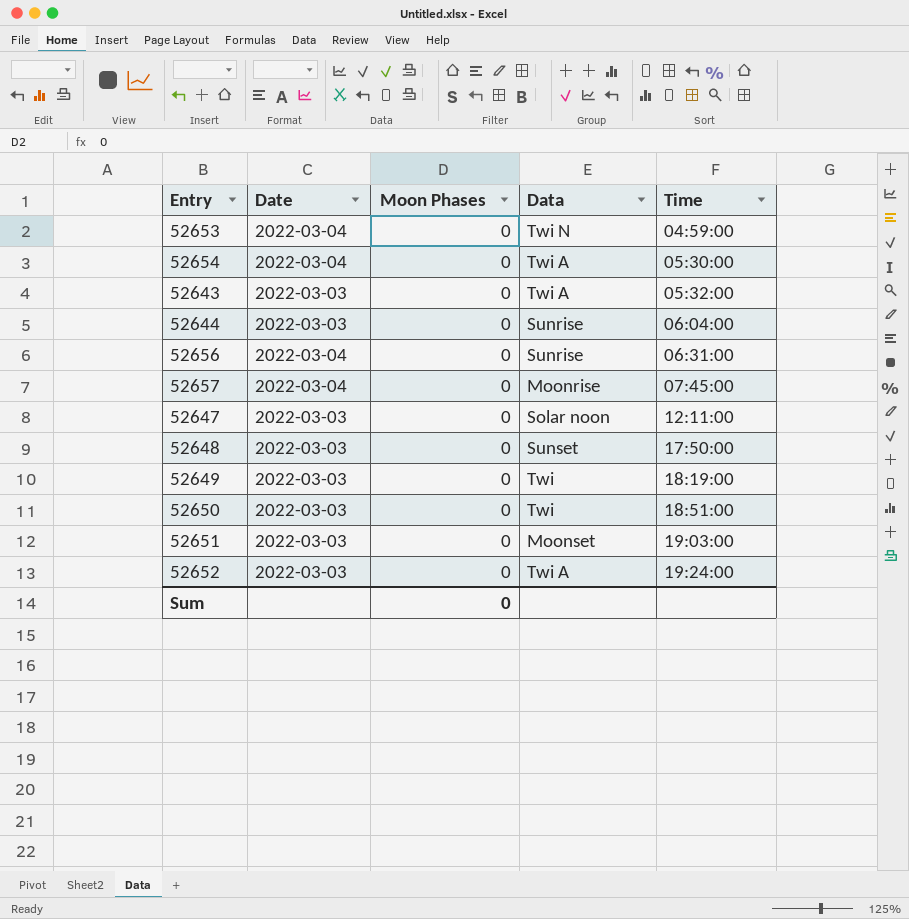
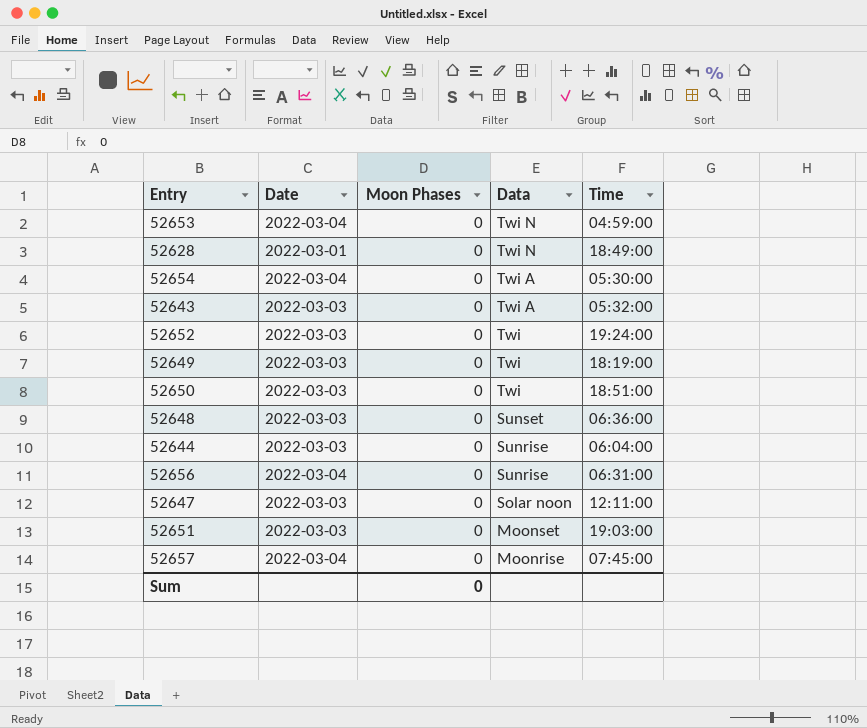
row order: Time ascending -> Data descending
row 52628: none -> 2022-03-01 | 0 | Twi N | 18:49:00
52652 | Data: Twi A -> Twi
52648 | Time: 17:50:00 -> 06:36:00

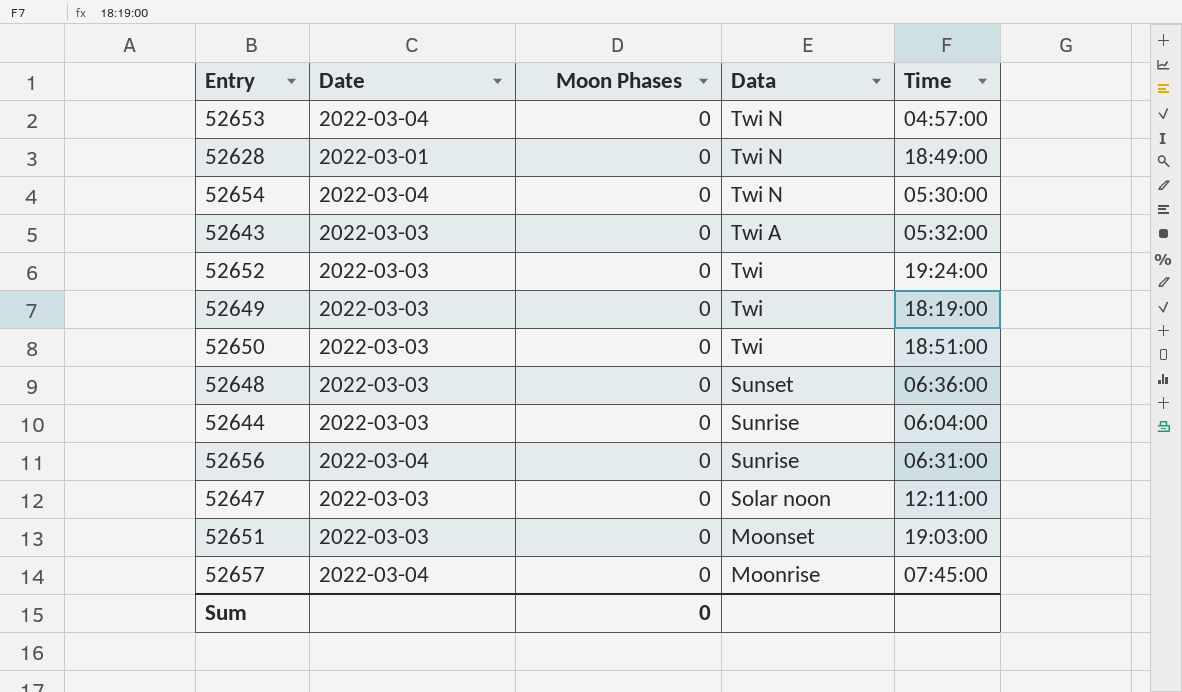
52653 | Time: 04:59:00 -> 04:57:00
52654 | Data: Twi A -> Twi N

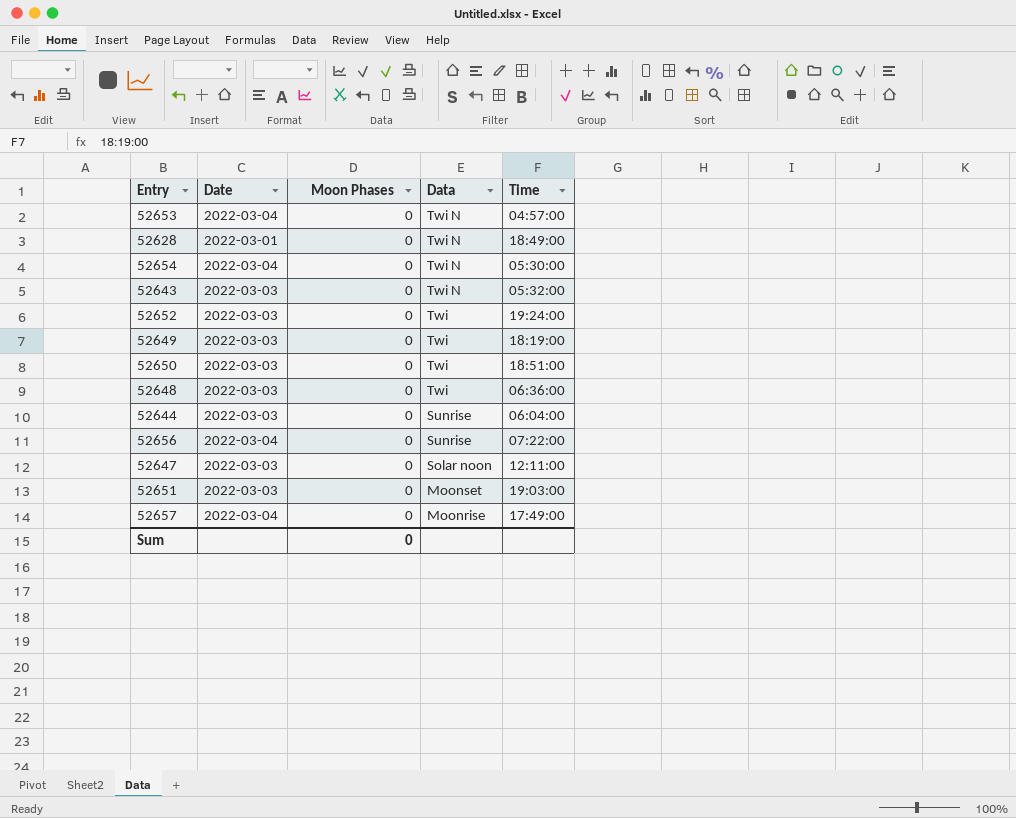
52643 | Data: Twi A -> Twi N
52648 | Data: Sunset -> Twi
52656 | Time: 06:31:00 -> 07:22:00
52657 | Time: 07:45:00 -> 17:49:00

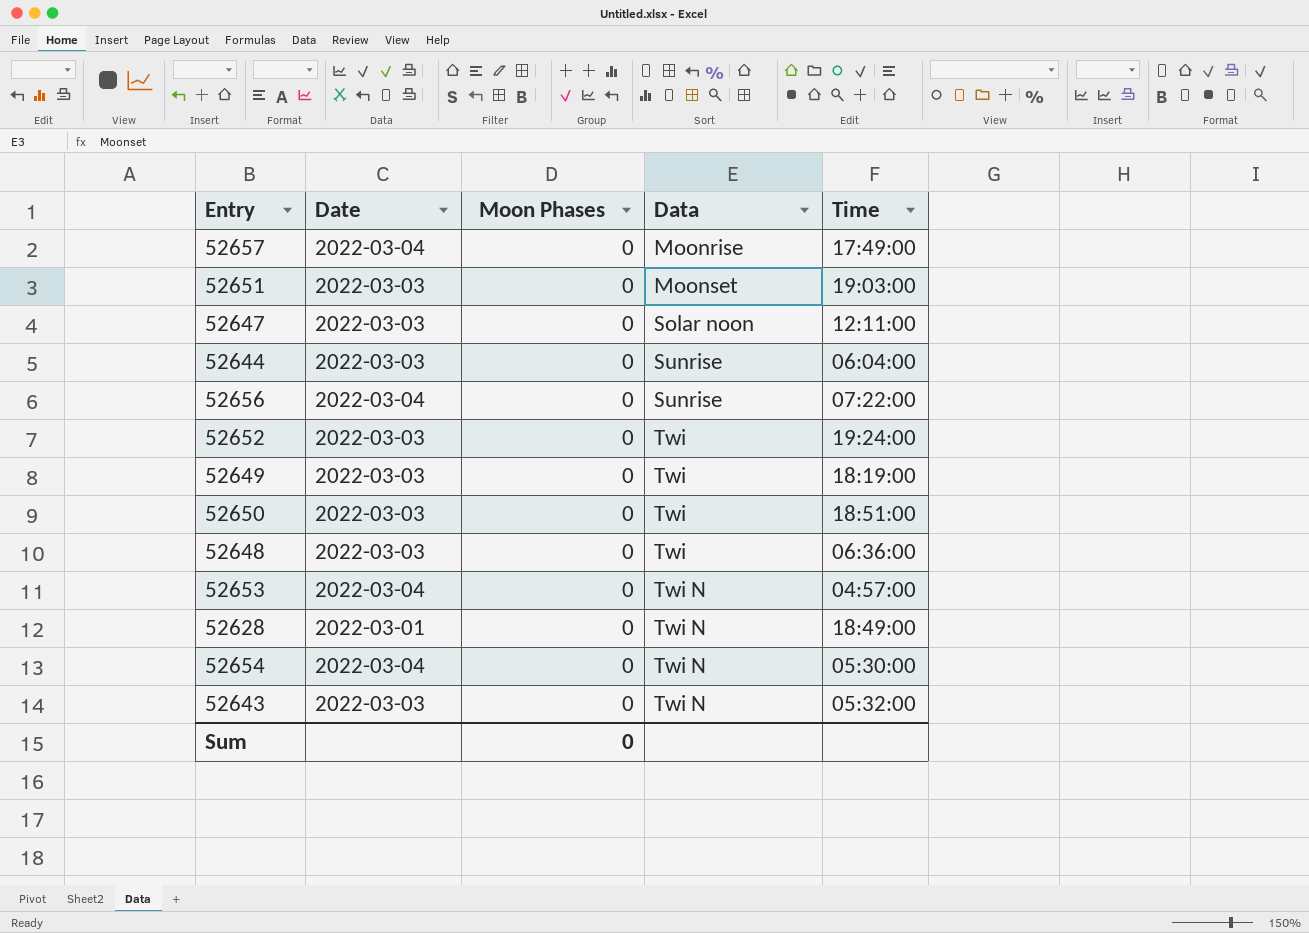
row order: Data descending -> Data ascending

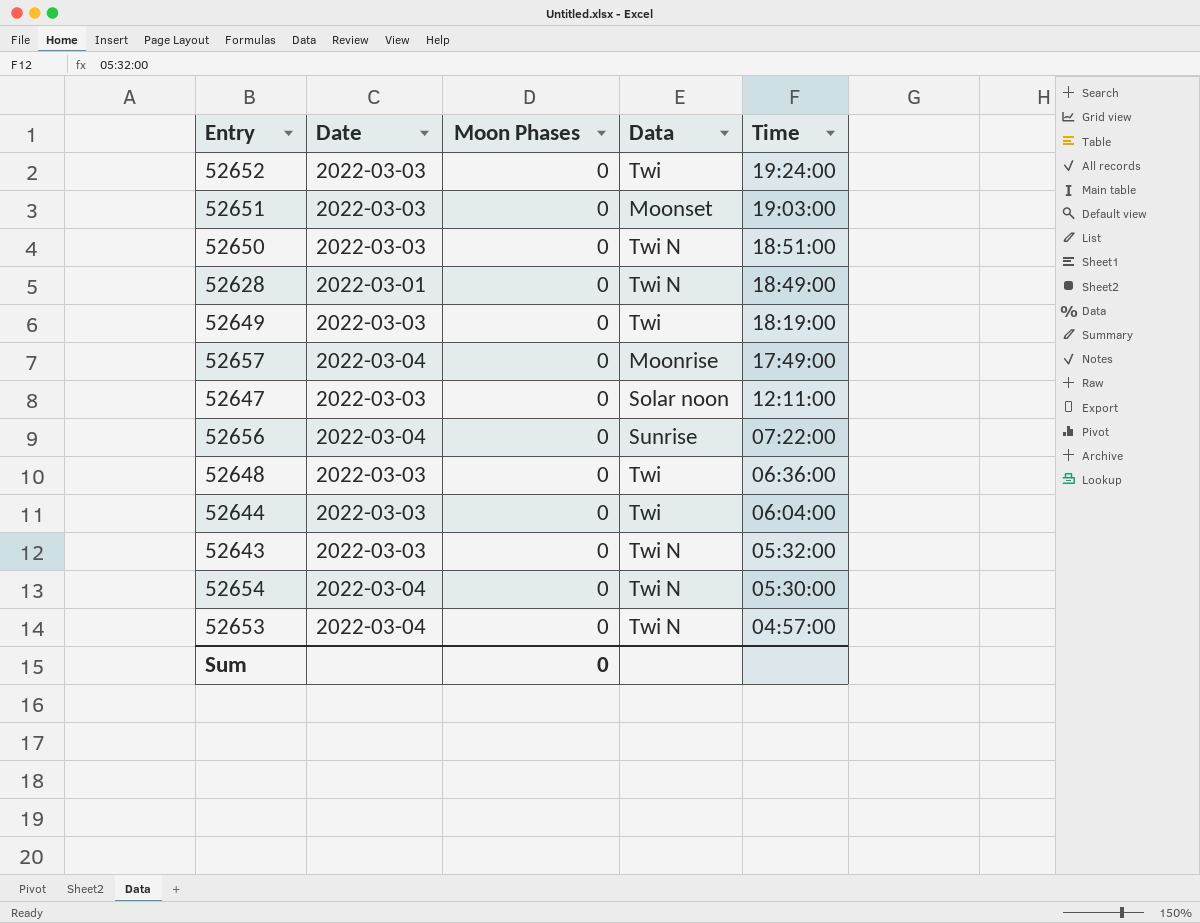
row order: Data ascending -> Time descending
52650 | Data: Twi -> Twi N
52644 | Data: Sunrise -> Twi

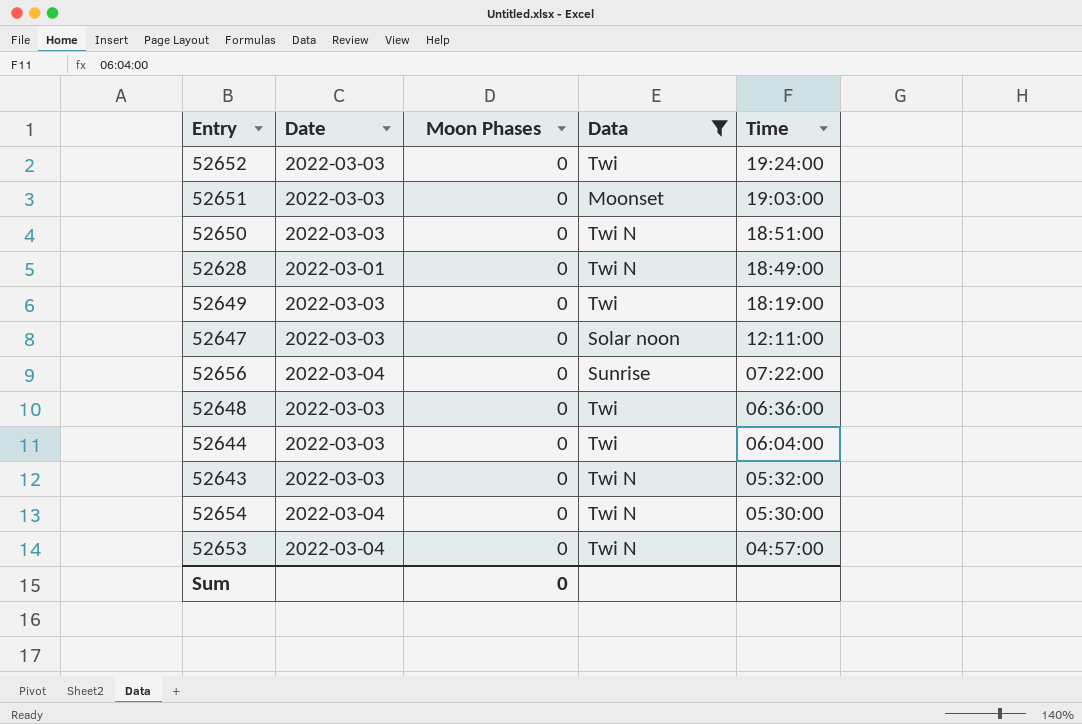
filter: none -> Data != Moonrise

